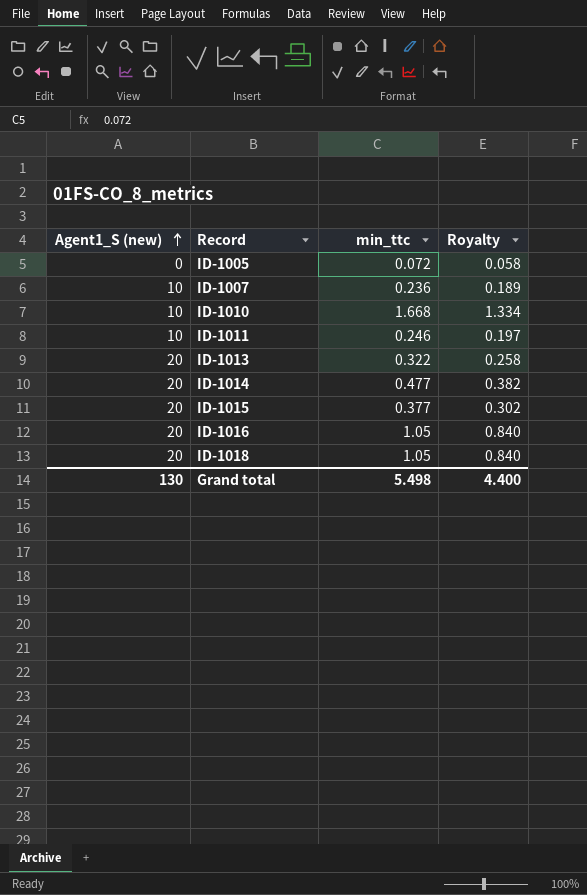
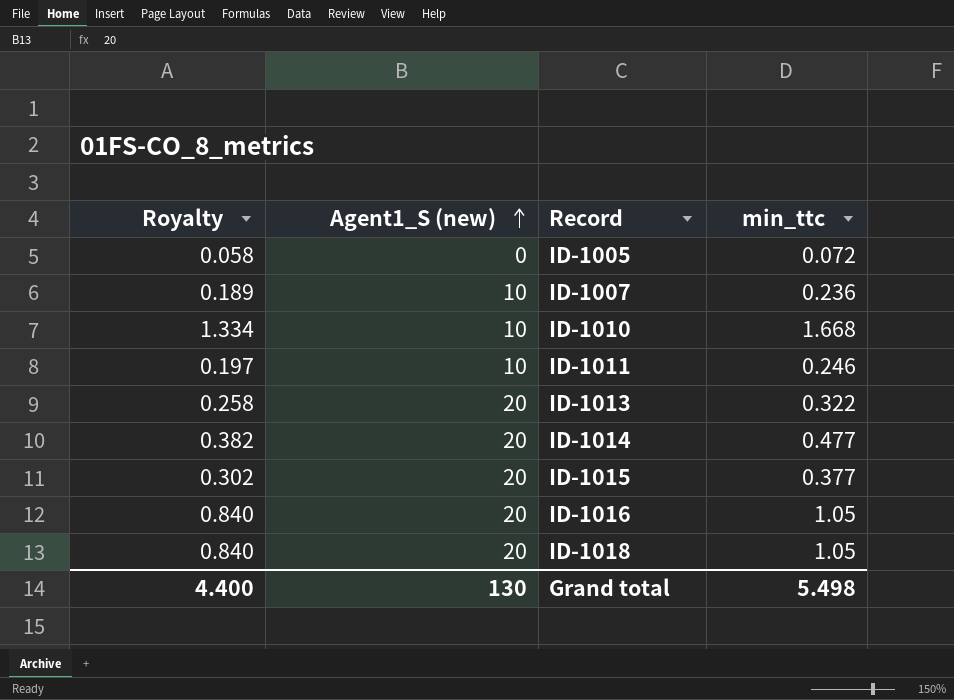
column Royalty | position: 4 -> 1

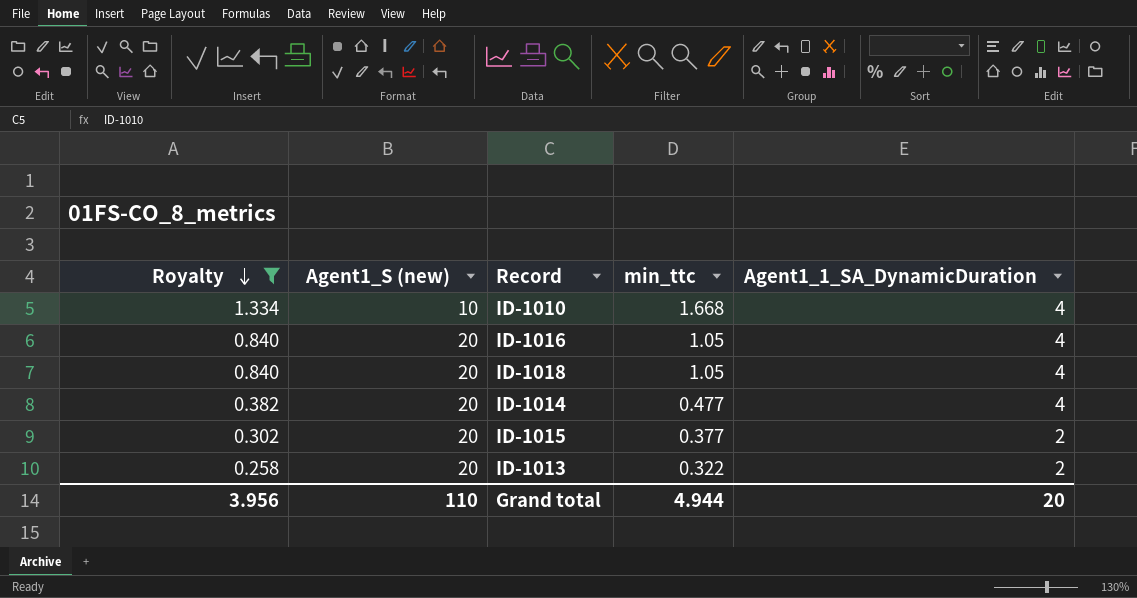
filter: none -> Royalty >= 0.258
row order: Agent1_S (new) ascending -> Royalty descending
column Agent1_1_SA_DynamicDuration | position: none -> 5
Grand total | Royalty: 4.400 -> 3.956
Grand total | Agent1_S (new): 130 -> 110
Grand total | min_ttc: 5.498 -> 4.944

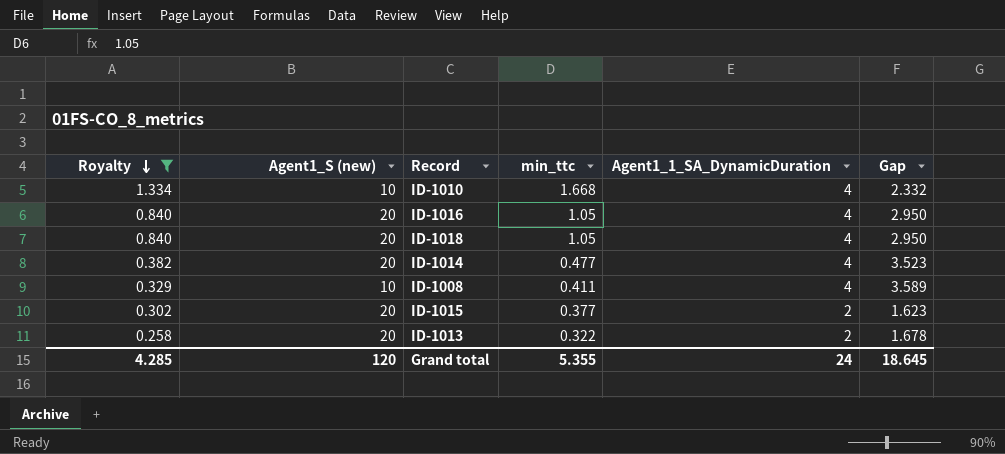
column Gap | formula: none -> [Agent1_1_SA_DynamicDuration] - [min_ttc]
row ID-1008: none -> 0.329 | 10 | 0.411 | 4 | 3.589
Grand total | Royalty: 3.956 -> 4.285
Grand total | Agent1_S (new): 110 -> 120
Grand total | min_ttc: 4.944 -> 5.355
Grand total | Agent1_1_SA_DynamicDuration: 20 -> 24

